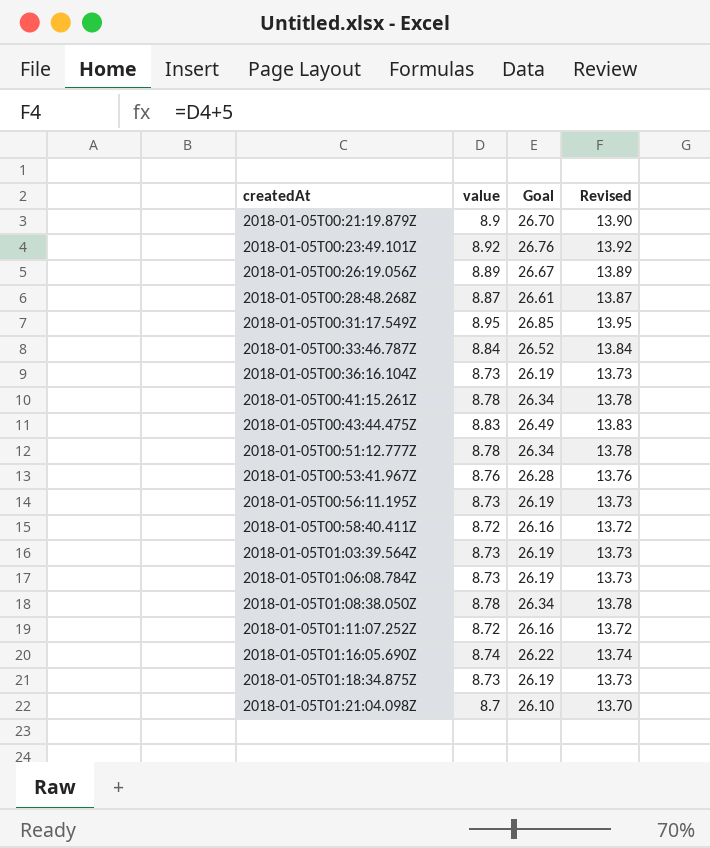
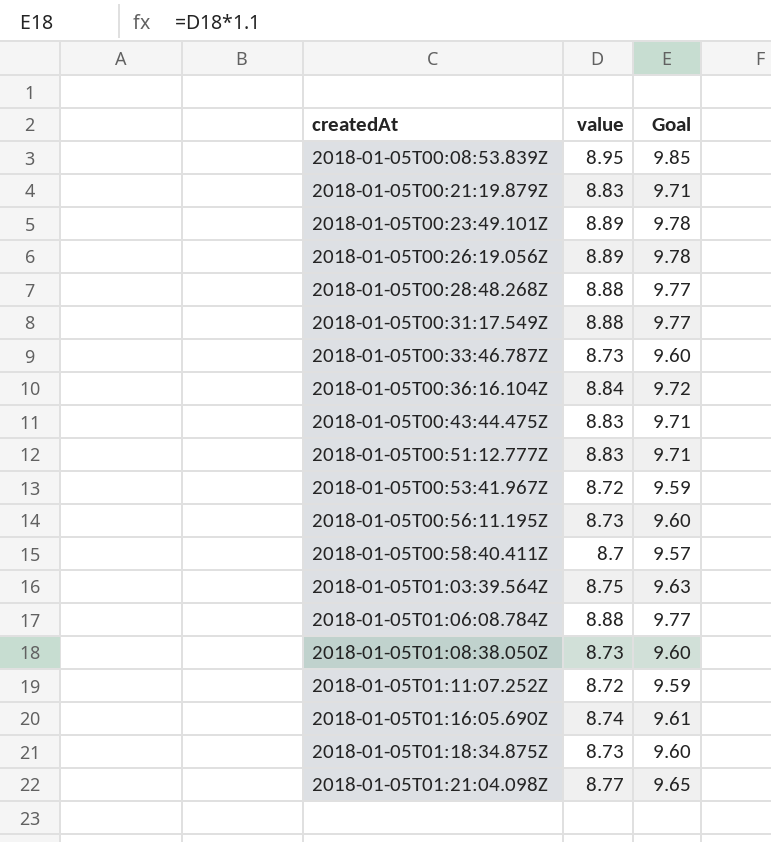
column Revised | formula: [value] + 5 -> none
column Goal | formula: [value] * 3 -> [value] * 1.1
row 2018-01-05T00:41:15.261Z: 8.78 | 26.34 | 13.78 -> none
row 2018-01-05T00:08:53.839Z: none -> 8.95 | 9.85
2018-01-05T00:21:19.879Z | value: 8.9 -> 8.83
2018-01-05T00:23:49.101Z | value: 8.92 -> 8.89
2018-01-05T00:28:48.268Z | value: 8.87 -> 8.88
2018-01-05T00:31:17.549Z | value: 8.95 -> 8.88
2018-01-05T00:33:46.787Z | value: 8.84 -> 8.73
2018-01-05T00:36:16.104Z | value: 8.73 -> 8.84
2018-01-05T00:51:12.777Z | value: 8.78 -> 8.83
2018-01-05T00:53:41.967Z | value: 8.76 -> 8.72
2018-01-05T00:58:40.411Z | value: 8.72 -> 8.7
2018-01-05T01:03:39.564Z | value: 8.73 -> 8.75
2018-01-05T01:06:08.784Z | value: 8.73 -> 8.88
2018-01-05T01:08:38.050Z | value: 8.78 -> 8.73
2018-01-05T01:21:04.098Z | value: 8.7 -> 8.77

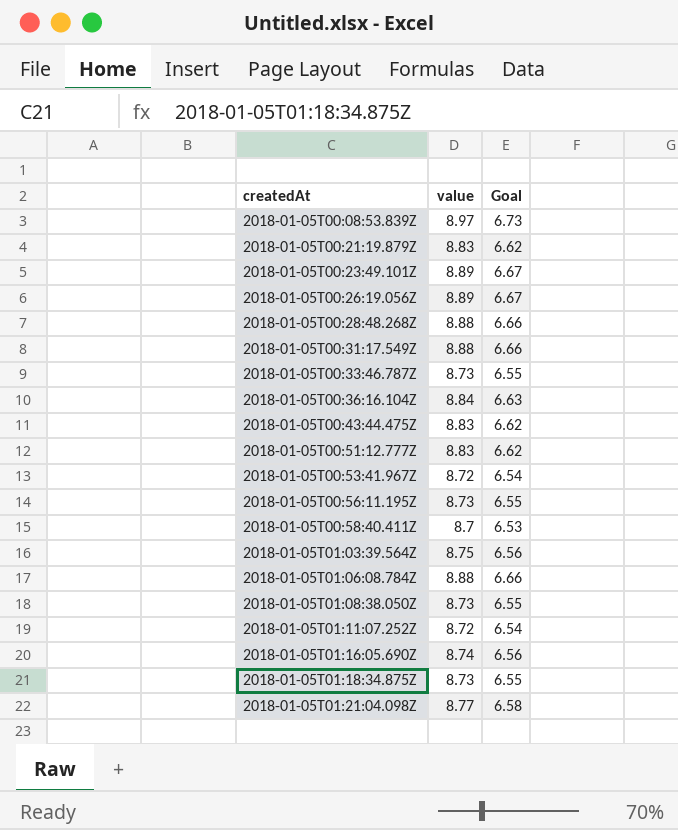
column Goal | formula: [value] * 1.1 -> [value] * 0.75
2018-01-05T00:08:53.839Z | value: 8.95 -> 8.97

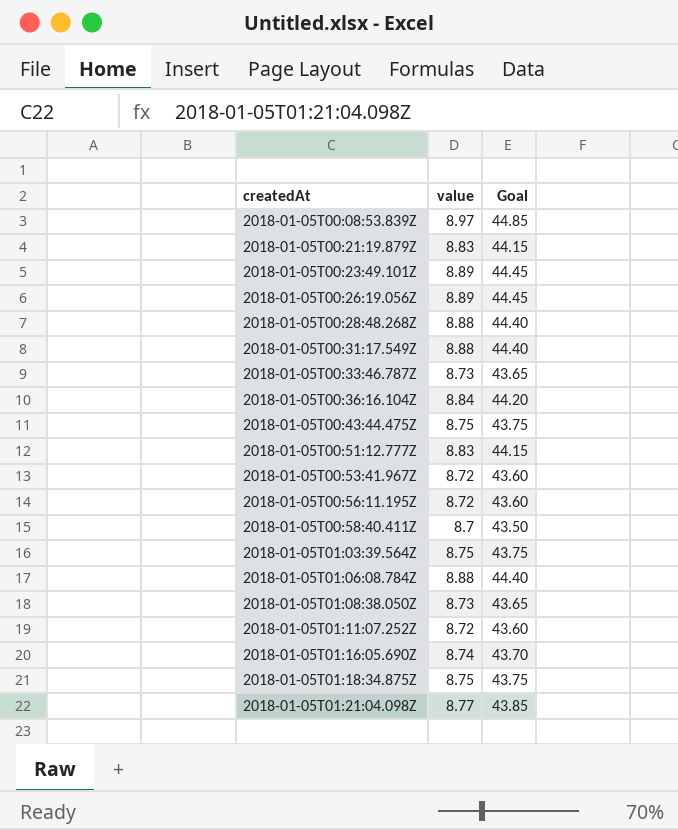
column Goal | formula: [value] * 0.75 -> [value] * 5
2018-01-05T00:43:44.475Z | value: 8.83 -> 8.75
2018-01-05T00:56:11.195Z | value: 8.73 -> 8.72
2018-01-05T01:18:34.875Z | value: 8.73 -> 8.75

